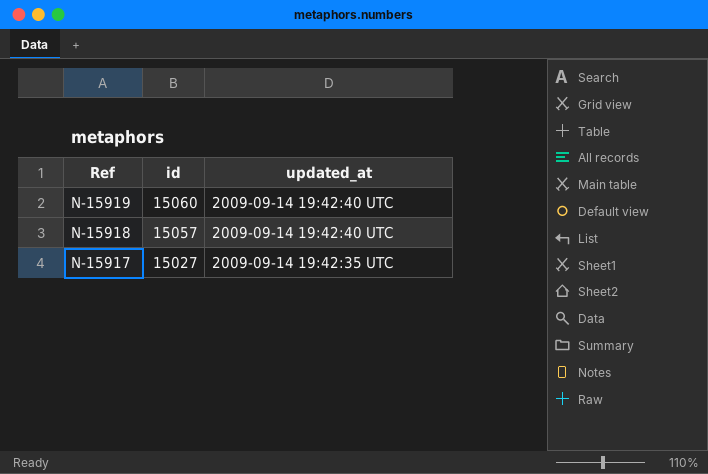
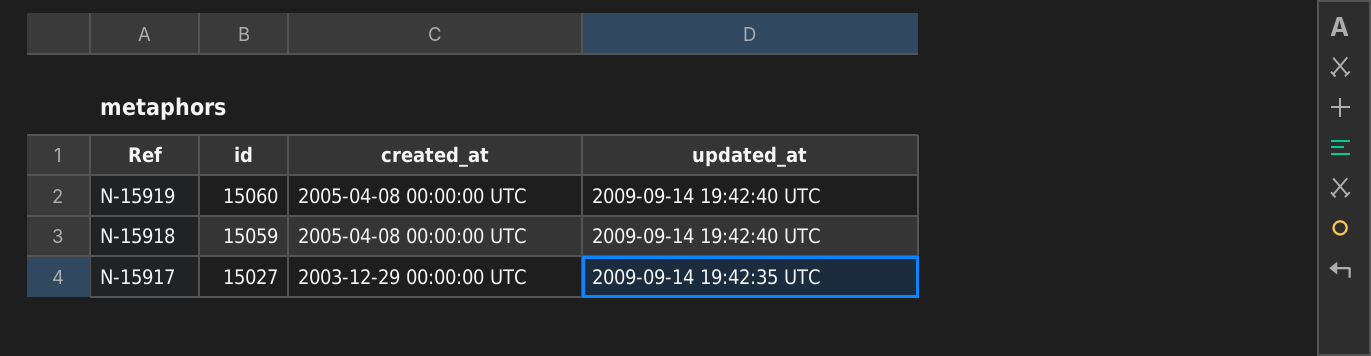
column created_at | position: none -> 3
N-15918 | id: 15057 -> 15059

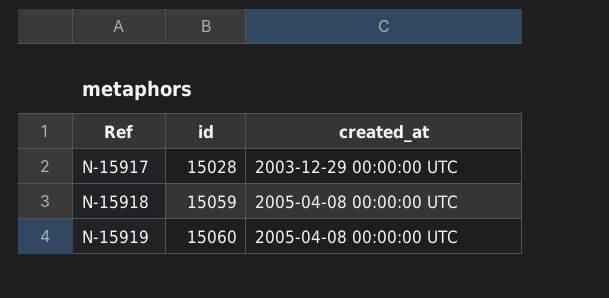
row order: Ref descending -> Ref ascending
column updated_at | position: 4 -> none
N-15917 | id: 15027 -> 15028

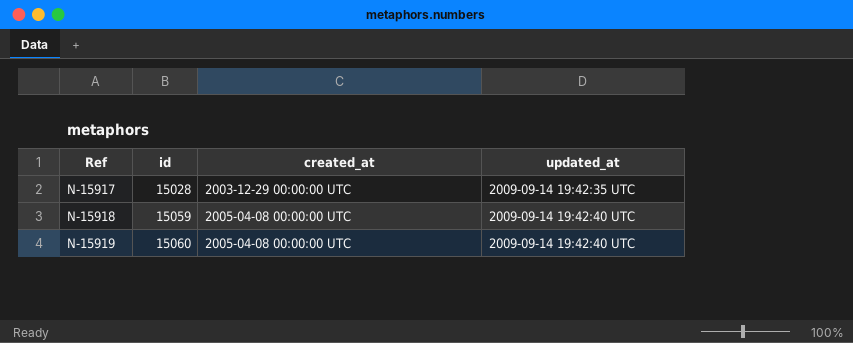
column updated_at | position: none -> 4

